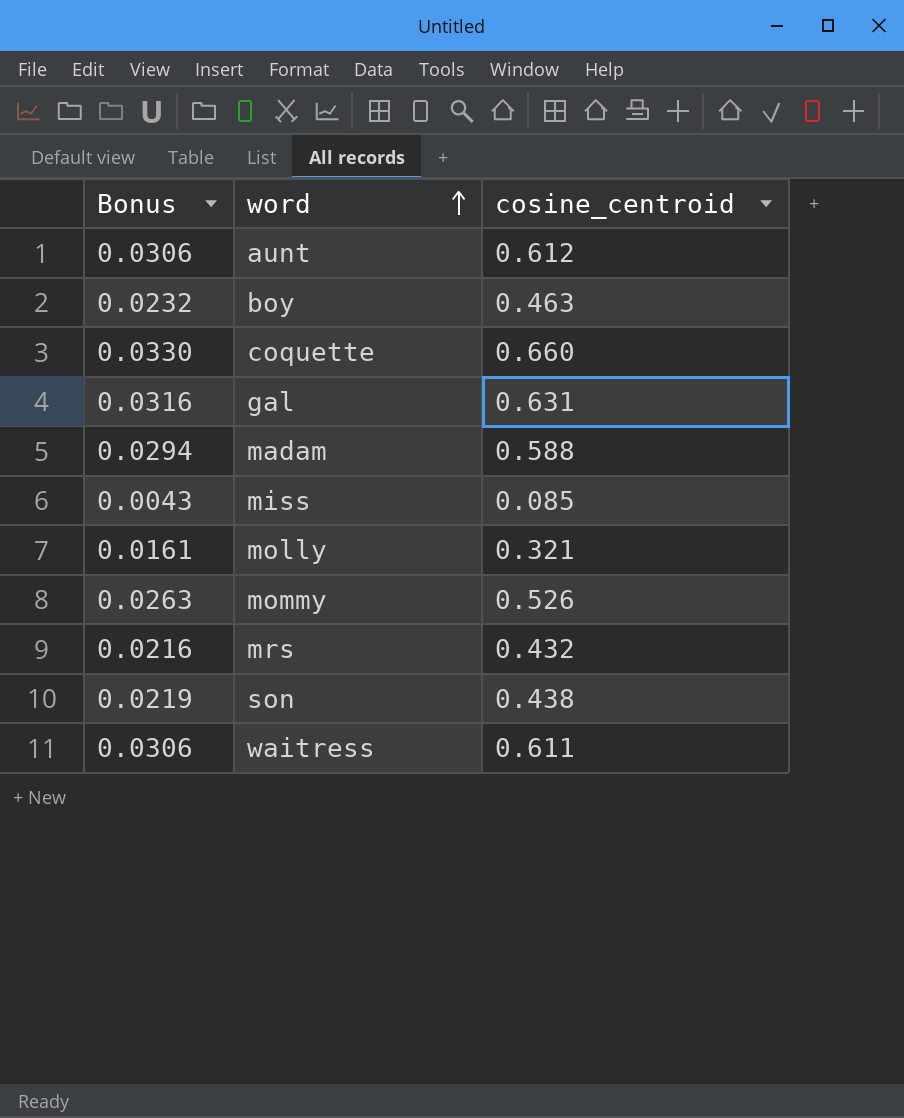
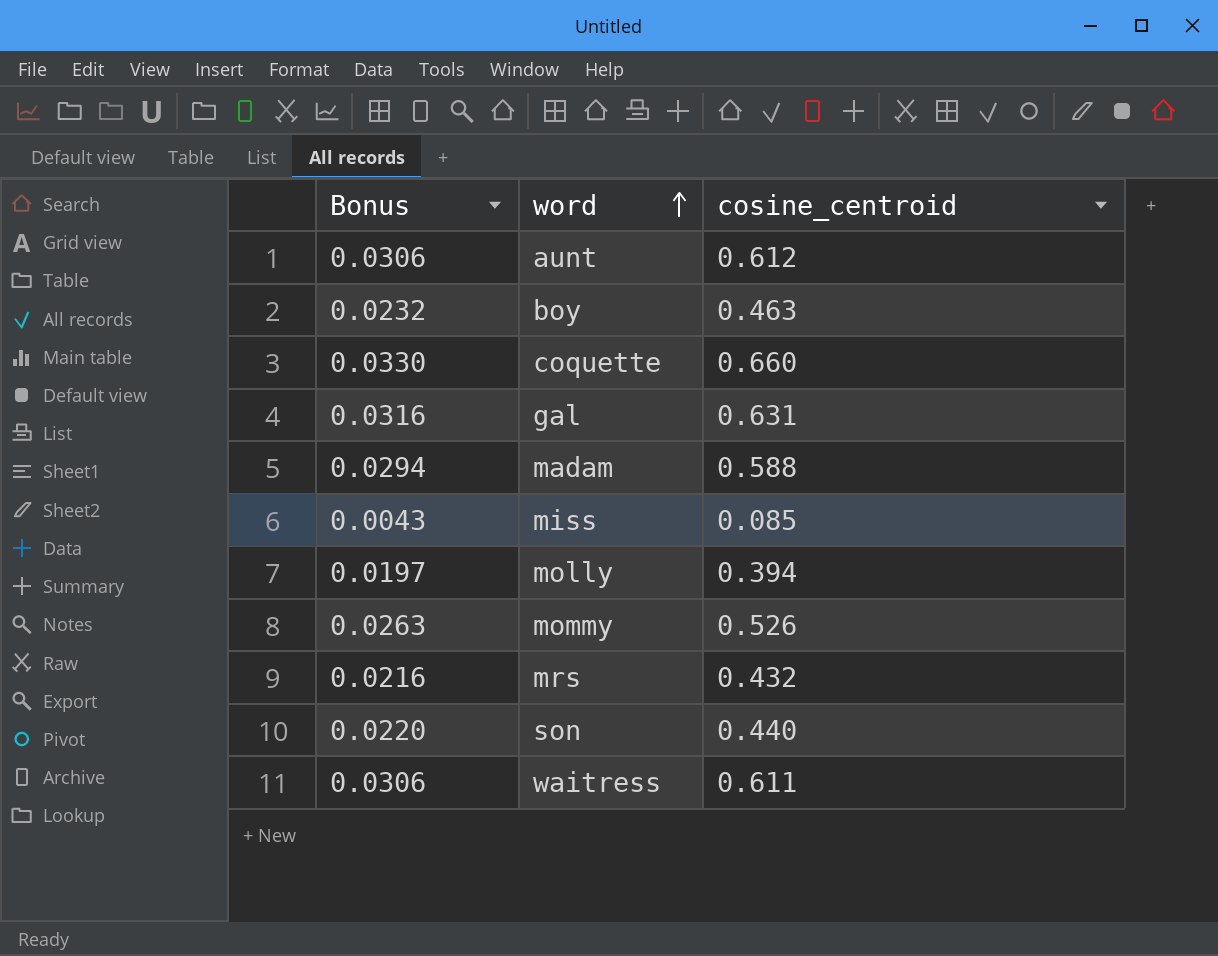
molly | Bonus: 0.0161 -> 0.0197
molly | cosine_centroid: 0.321 -> 0.394
son | Bonus: 0.0219 -> 0.0220
son | cosine_centroid: 0.438 -> 0.440

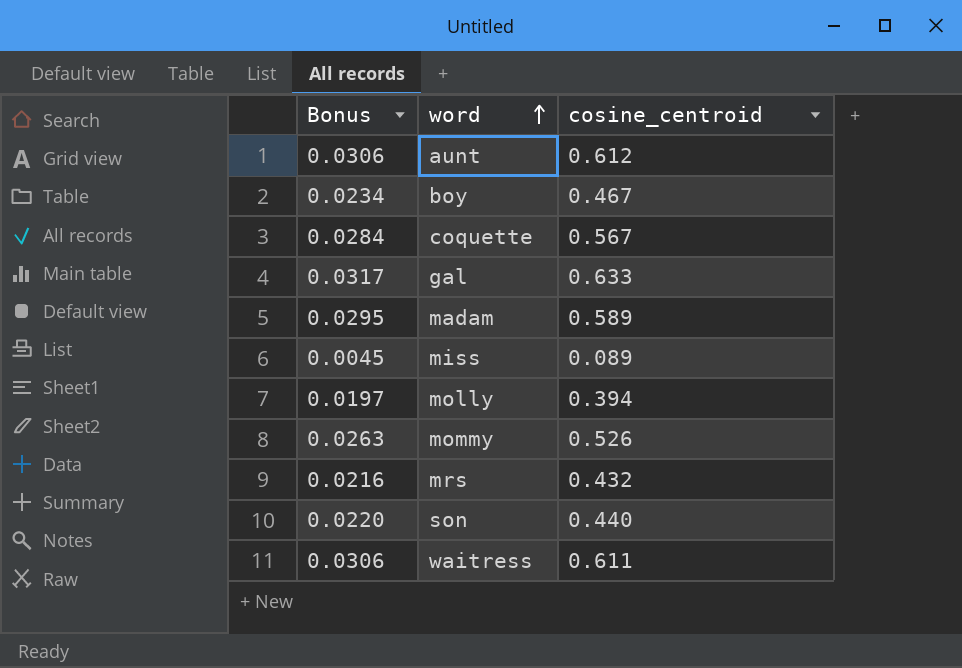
boy | Bonus: 0.0232 -> 0.0234
boy | cosine_centroid: 0.463 -> 0.467
coquette | Bonus: 0.0330 -> 0.0284
coquette | cosine_centroid: 0.660 -> 0.567
gal | Bonus: 0.0316 -> 0.0317
gal | cosine_centroid: 0.631 -> 0.633
madam | Bonus: 0.0294 -> 0.0295
madam | cosine_centroid: 0.588 -> 0.589
miss | Bonus: 0.0043 -> 0.0045
miss | cosine_centroid: 0.085 -> 0.089

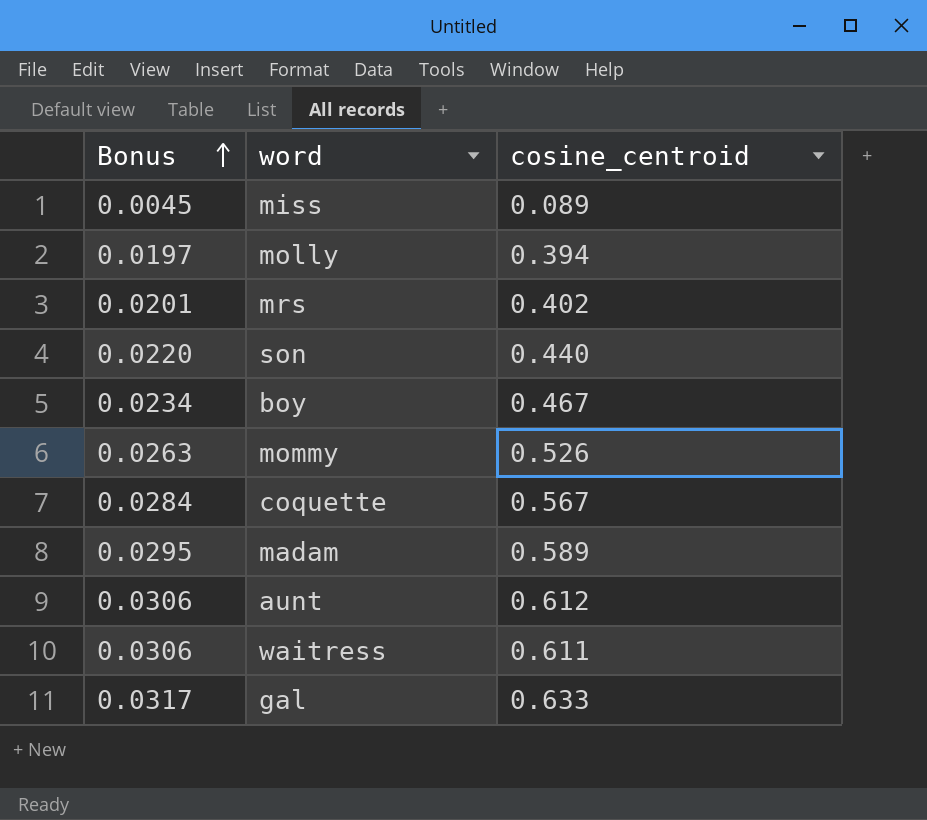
row order: word ascending -> Bonus ascending
mrs | Bonus: 0.0216 -> 0.0201
mrs | cosine_centroid: 0.432 -> 0.402

